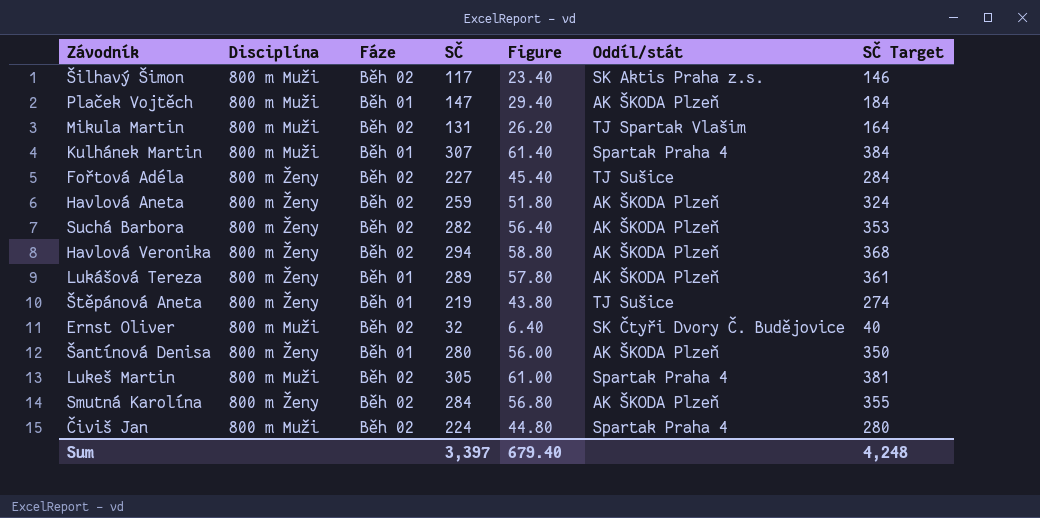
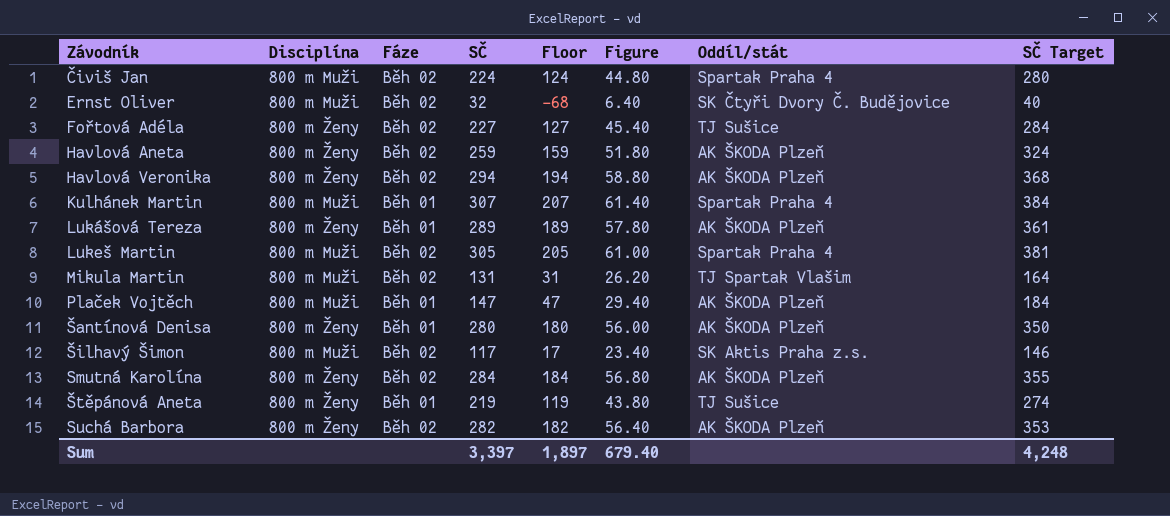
row order: none -> Závodník ascending
column Floor | formula: none -> [SČ] - 100

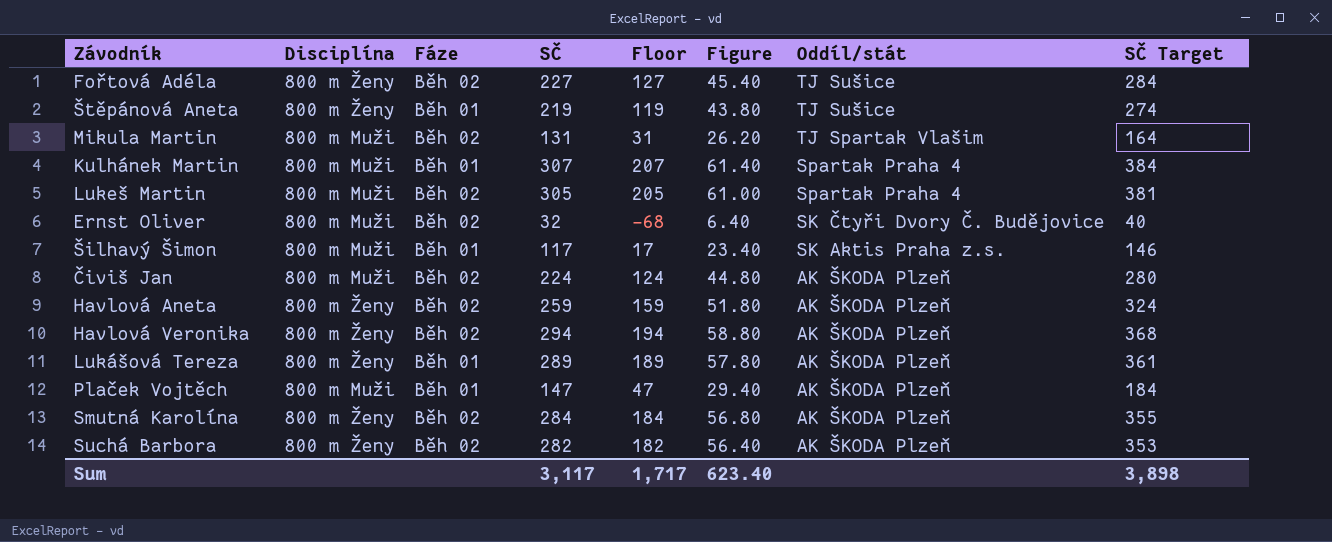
row order: Závodník ascending -> Oddíl/stát descending
row Šantínová Denisa: 800 m Ženy | Běh 01 | 280 | 180 | 56.00 | AK ŠKODA Plzeň | 350 -> none
Šilhavý Šimon | Fáze: Běh 02 -> Běh 01
Čiviš Jan | Oddíl/stát: Spartak Praha 4 -> AK ŠKODA Plzeň
Sum | SČ: 3,397 -> 3,117
Sum | Floor: 1,897 -> 1,717
Sum | Figure: 679.40 -> 623.40
Sum | SČ Target: 4,248 -> 3,898

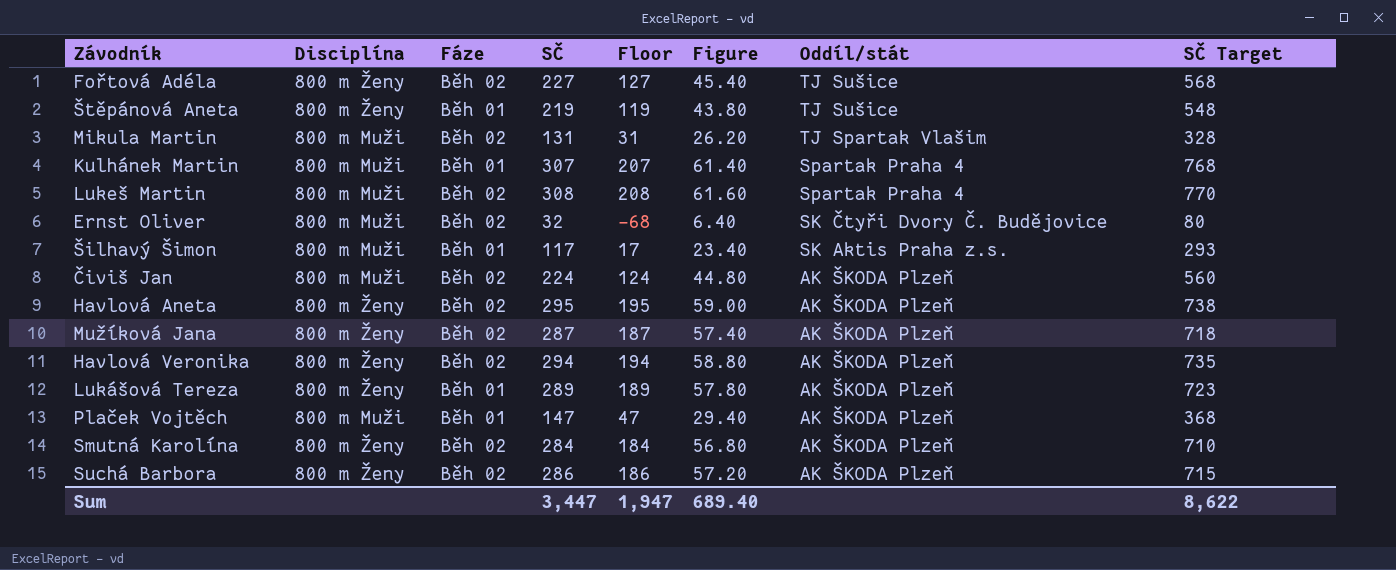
column SČ Target | formula: [SČ] * 1.25 -> [SČ] * 2.5
Lukeš Martin | SČ: 305 -> 308
Lukeš Martin | Floor: 205 -> 208
Lukeš Martin | Figure: 61.00 -> 61.60
Havlová Aneta | SČ: 259 -> 295
Havlová Aneta | Floor: 159 -> 195
Havlová Aneta | Figure: 51.80 -> 59.00
row Mužíková Jana: none -> 800 m Ženy | Běh 02 | 287 | 187 | 57.40 | AK ŠKODA Plzeň | 718
Suchá Barbora | SČ: 282 -> 286
Suchá Barbora | Floor: 182 -> 186
Suchá Barbora | Figure: 56.40 -> 57.20
Sum | SČ: 3,117 -> 3,447
Sum | Floor: 1,717 -> 1,947
Sum | Figure: 623.40 -> 689.40
Sum | SČ Target: 3,898 -> 8,622

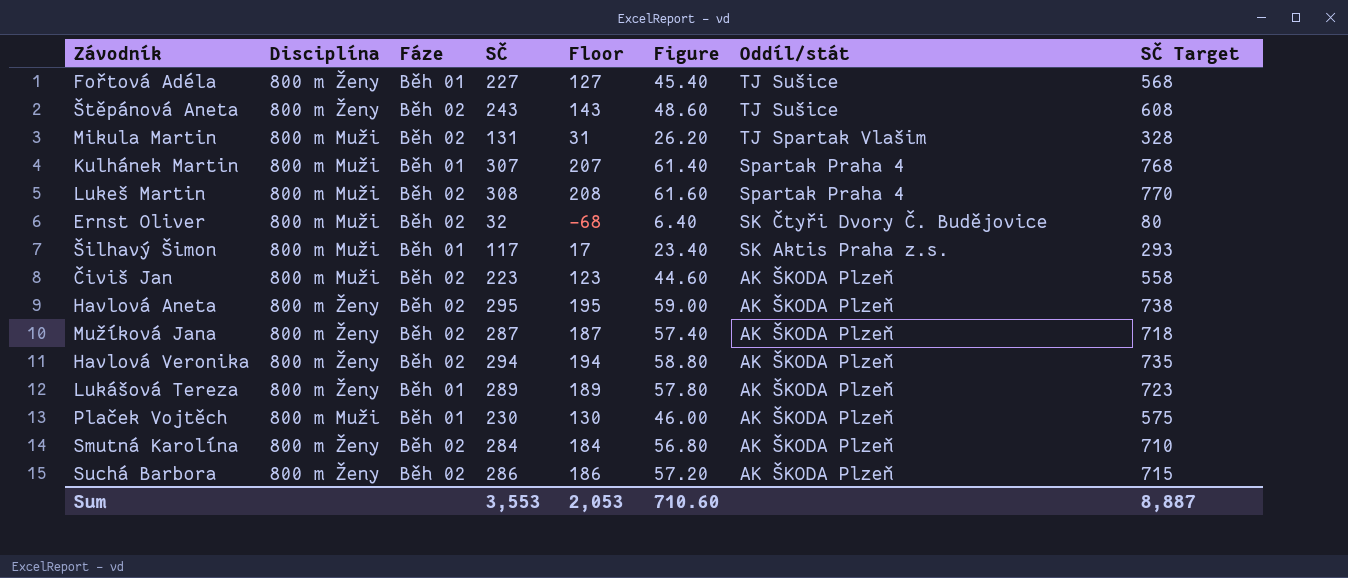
Fořtová Adéla | Fáze: Běh 02 -> Běh 01
Štěpánová Aneta | Fáze: Běh 01 -> Běh 02
Štěpánová Aneta | SČ: 219 -> 243
Štěpánová Aneta | Floor: 119 -> 143
Štěpánová Aneta | Figure: 43.80 -> 48.60
Štěpánová Aneta | SČ Target: 548 -> 608
Čiviš Jan | SČ: 224 -> 223
Čiviš Jan | Floor: 124 -> 123
Čiviš Jan | Figure: 44.80 -> 44.60
Čiviš Jan | SČ Target: 560 -> 558
Plaček Vojtěch | SČ: 147 -> 230
Plaček Vojtěch | Floor: 47 -> 130
Plaček Vojtěch | Figure: 29.40 -> 46.00
Plaček Vojtěch | SČ Target: 368 -> 575
Sum | SČ: 3,447 -> 3,553
Sum | Floor: 1,947 -> 2,053
Sum | Figure: 689.40 -> 710.60
Sum | SČ Target: 8,622 -> 8,887

